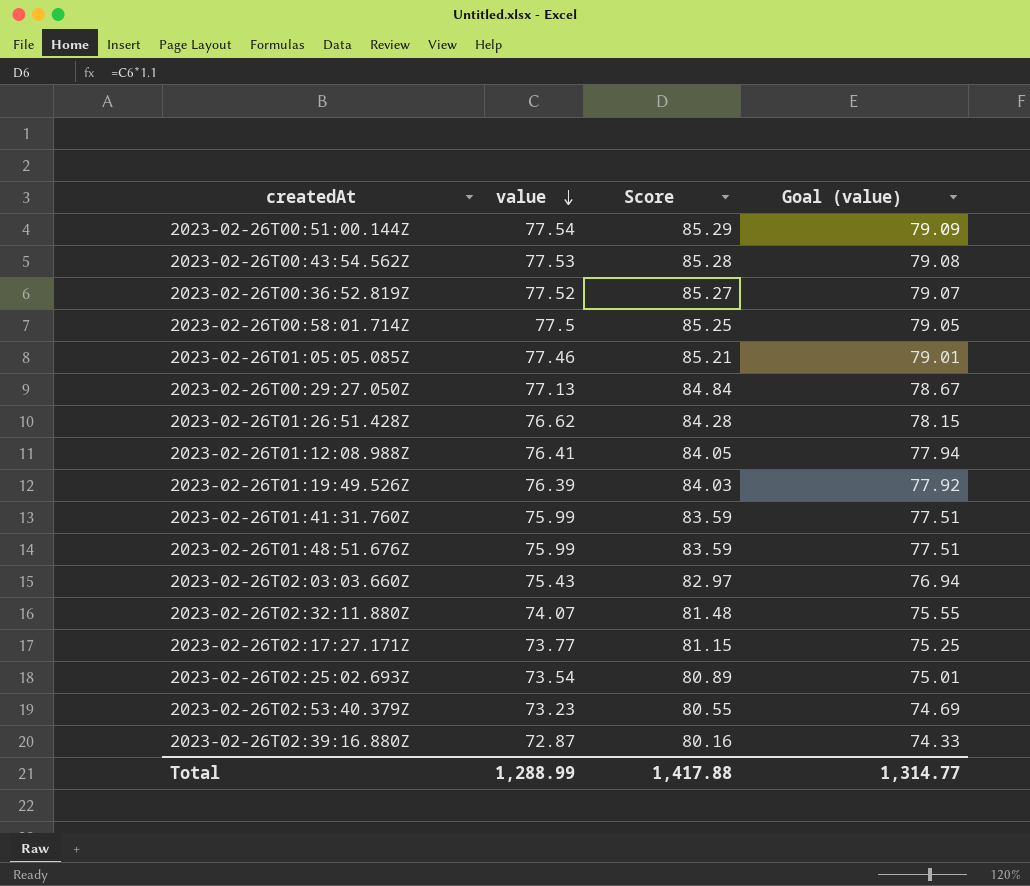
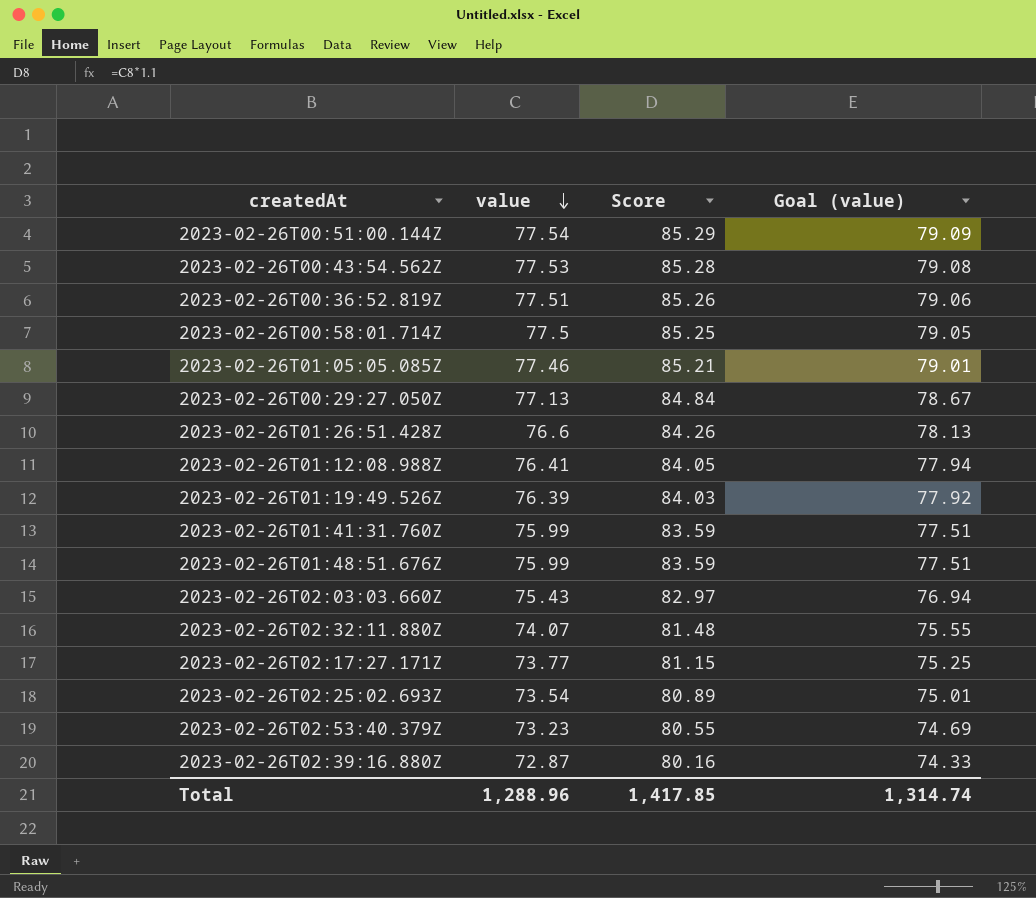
2023-02-26T00:36:52.819Z | value: 77.52 -> 77.51
2023-02-26T00:36:52.819Z | Score: 85.27 -> 85.26
2023-02-26T00:36:52.819Z | Goal (value): 79.07 -> 79.06
2023-02-26T01:26:51.428Z | value: 76.62 -> 76.6
2023-02-26T01:26:51.428Z | Score: 84.28 -> 84.26
2023-02-26T01:26:51.428Z | Goal (value): 78.15 -> 78.13
Total | value: 1,288.99 -> 1,288.96
Total | Score: 1,417.88 -> 1,417.85
Total | Goal (value): 1,314.77 -> 1,314.74

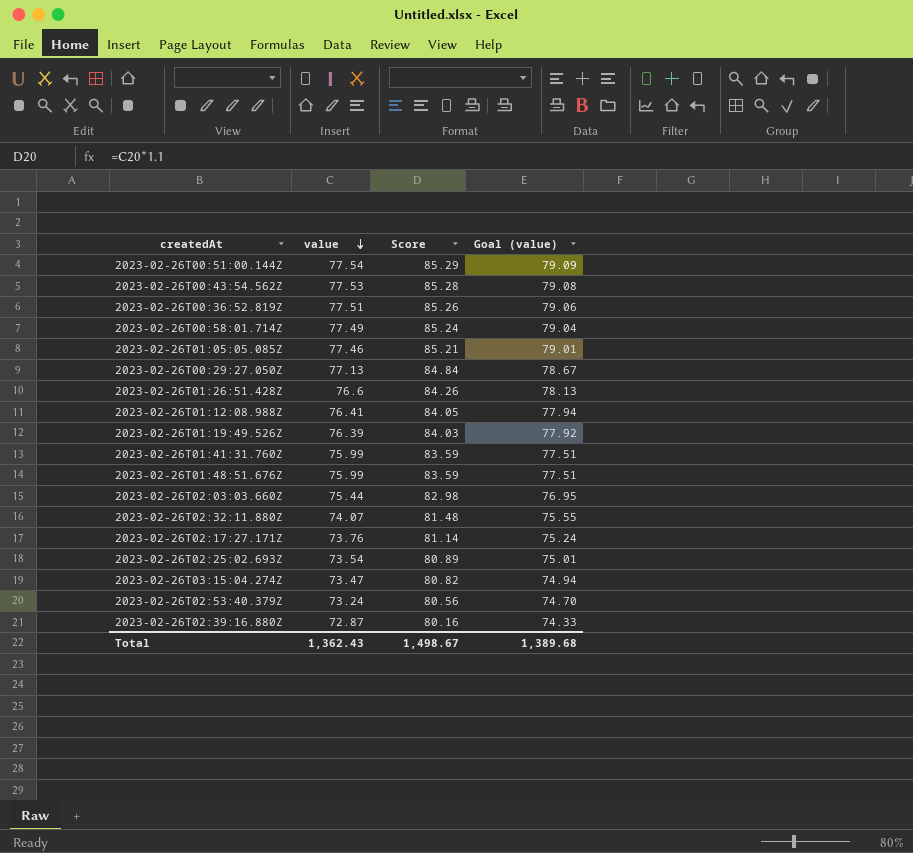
2023-02-26T00:58:01.714Z | value: 77.5 -> 77.49
2023-02-26T00:58:01.714Z | Score: 85.25 -> 85.24
2023-02-26T00:58:01.714Z | Goal (value): 79.05 -> 79.04
2023-02-26T02:03:03.660Z | value: 75.43 -> 75.44
2023-02-26T02:03:03.660Z | Score: 82.97 -> 82.98
2023-02-26T02:03:03.660Z | Goal (value): 76.94 -> 76.95
2023-02-26T02:17:27.171Z | value: 73.77 -> 73.76
2023-02-26T02:17:27.171Z | Score: 81.15 -> 81.14
2023-02-26T02:17:27.171Z | Goal (value): 75.25 -> 75.24
row 2023-02-26T03:15:04.274Z: none -> 73.47 | 80.82 | 74.94
2023-02-26T02:53:40.379Z | value: 73.23 -> 73.24
2023-02-26T02:53:40.379Z | Score: 80.55 -> 80.56
2023-02-26T02:53:40.379Z | Goal (value): 74.69 -> 74.70
Total | value: 1,288.96 -> 1,362.43
Total | Score: 1,417.85 -> 1,498.67
Total | Goal (value): 1,314.74 -> 1,389.68

